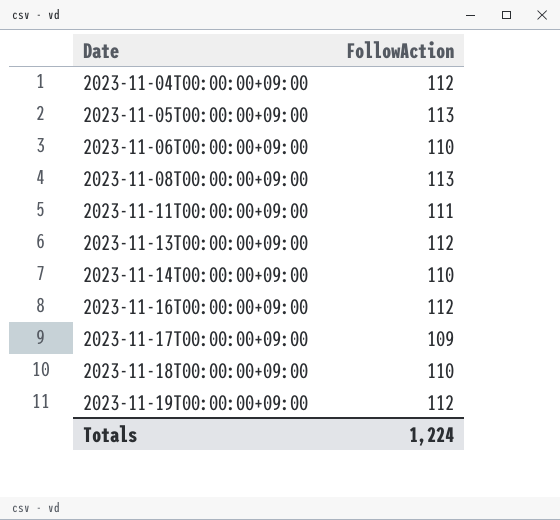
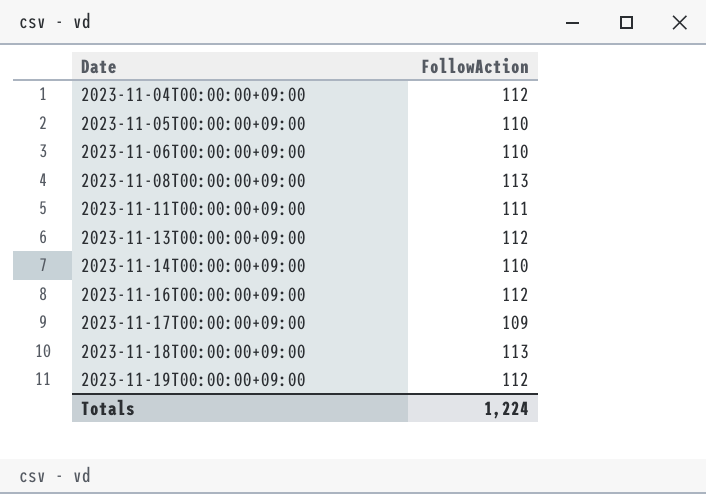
2023-11-05T00:00:00+09:00 | FollowAction: 113 -> 110
2023-11-18T00:00:00+09:00 | FollowAction: 110 -> 113

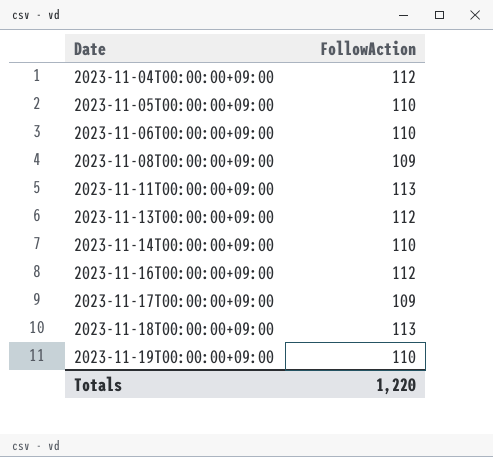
2023-11-08T00:00:00+09:00 | FollowAction: 113 -> 109
2023-11-11T00:00:00+09:00 | FollowAction: 111 -> 113
2023-11-19T00:00:00+09:00 | FollowAction: 112 -> 110
Totals | FollowAction: 1,224 -> 1,220

